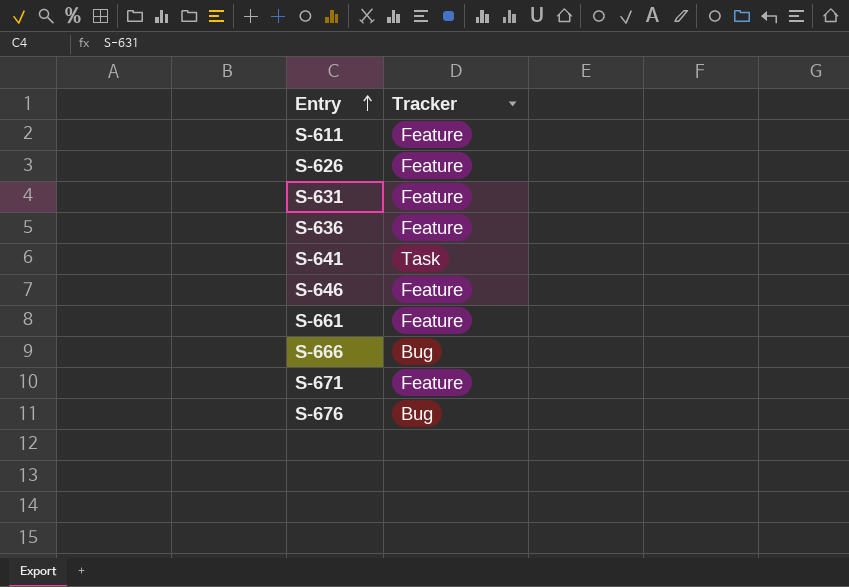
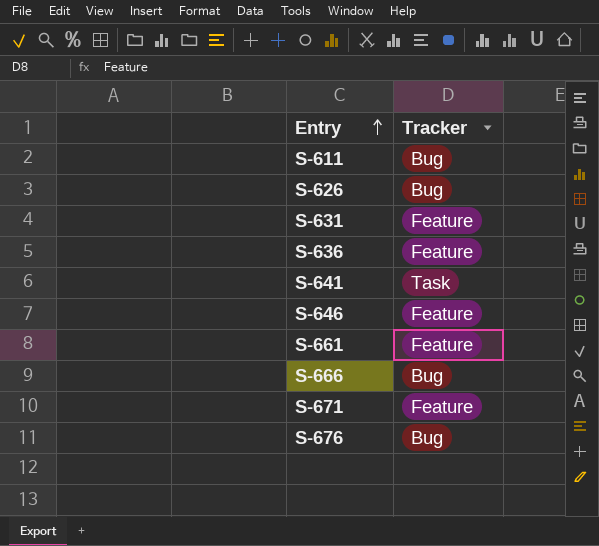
S-611 | Tracker: Feature -> Bug
S-626 | Tracker: Feature -> Bug

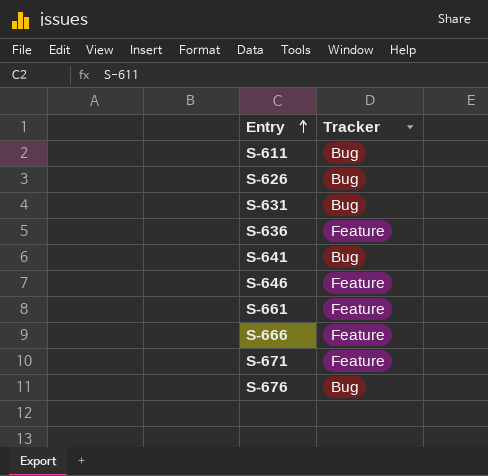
S-631 | Tracker: Feature -> Bug
S-641 | Tracker: Task -> Bug
S-666 | Tracker: Bug -> Feature

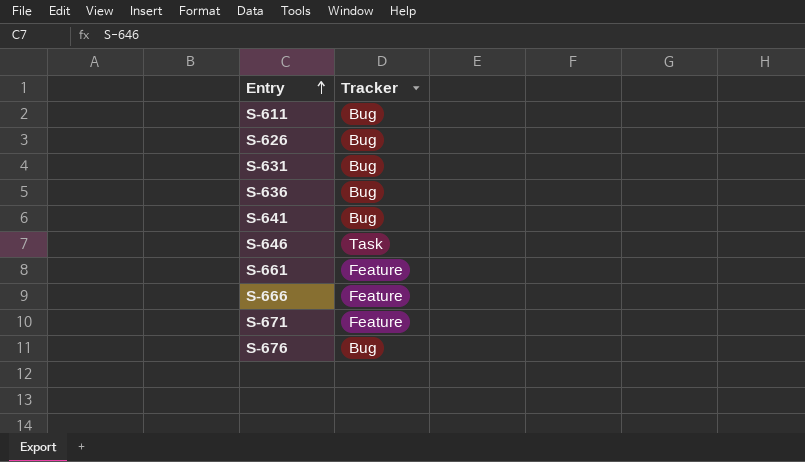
S-636 | Tracker: Feature -> Bug
S-646 | Tracker: Feature -> Task

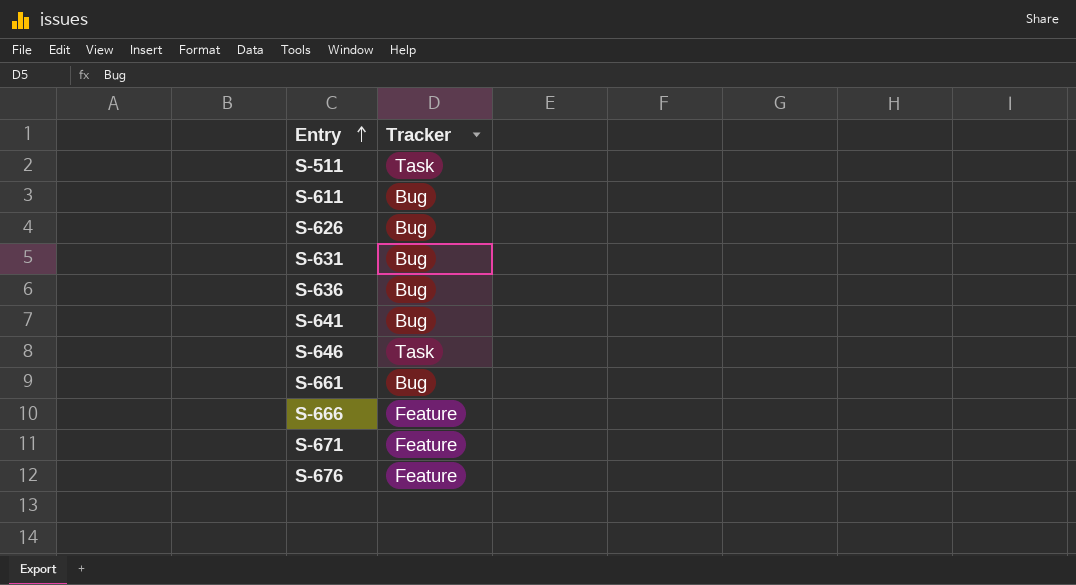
row S-511: none -> Task
S-661 | Tracker: Feature -> Bug
S-676 | Tracker: Bug -> Feature

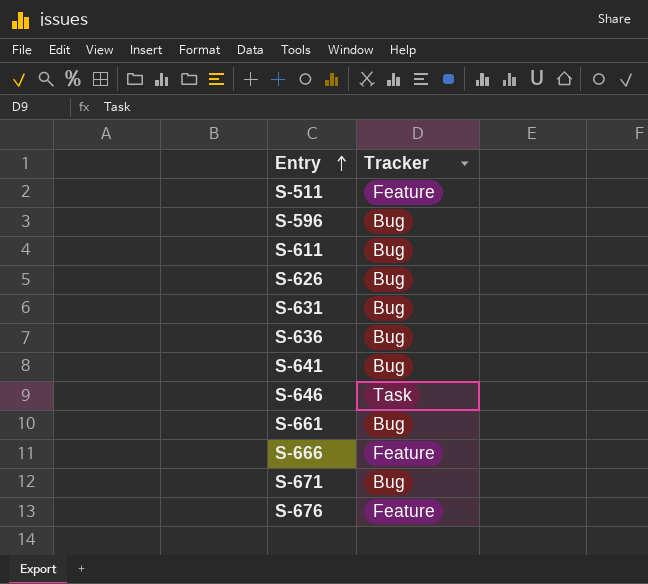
S-511 | Tracker: Task -> Feature
row S-596: none -> Bug
S-671 | Tracker: Feature -> Bug

